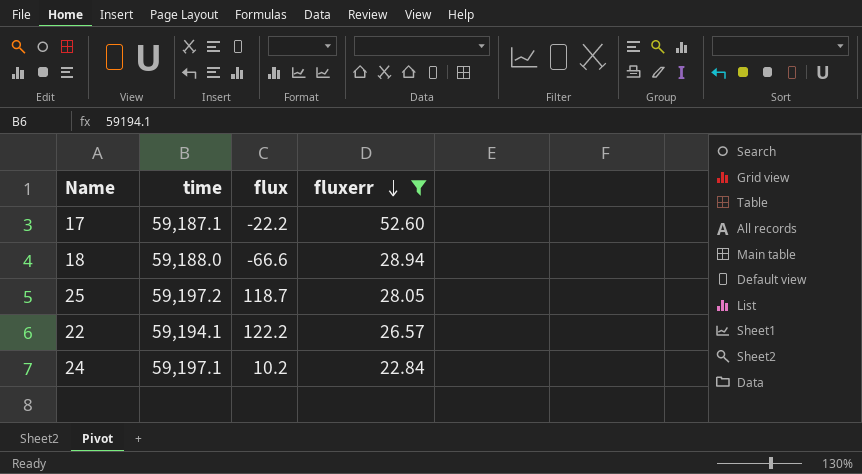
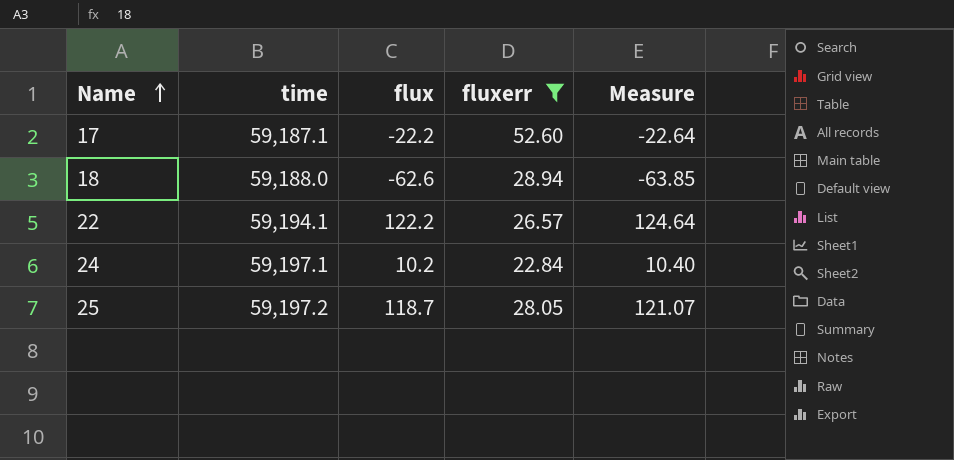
row order: fluxerr descending -> Name ascending
column Measure | formula: none -> [flux] * 1.02
18 | flux: -66.6 -> -62.6

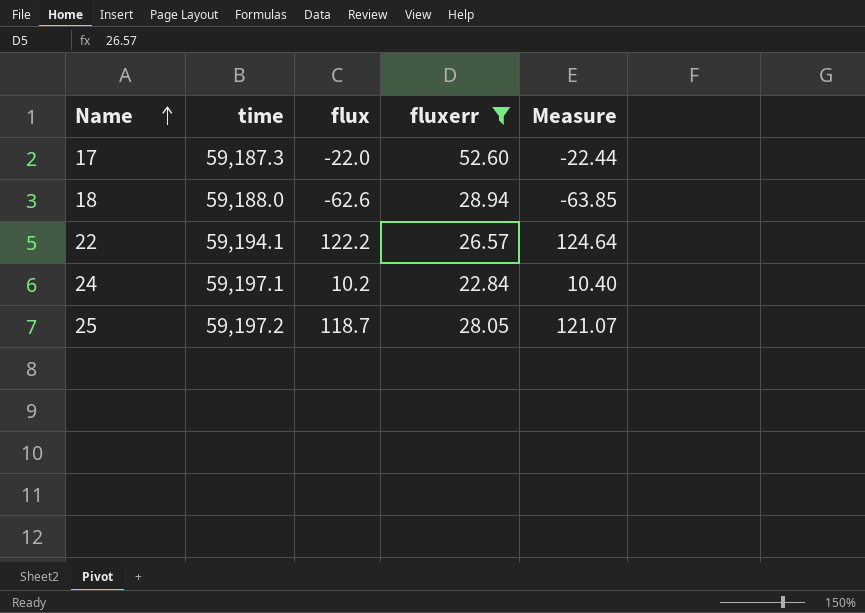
17 | time: 59,187.1 -> 59,187.3
17 | flux: -22.2 -> -22.0
17 | Measure: -22.64 -> -22.44

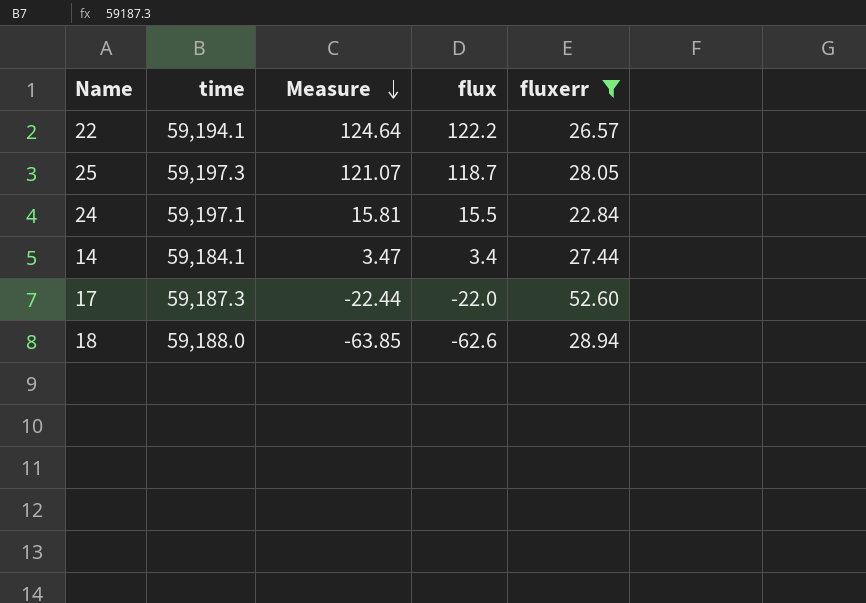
row order: Name ascending -> Measure descending
column Measure | position: 5 -> 3
25 | time: 59,197.2 -> 59,197.3
24 | Measure: 10.40 -> 15.81
24 | flux: 10.2 -> 15.5
row 14: none -> 59,184.1 | 3.47 | 3.4 | 27.44

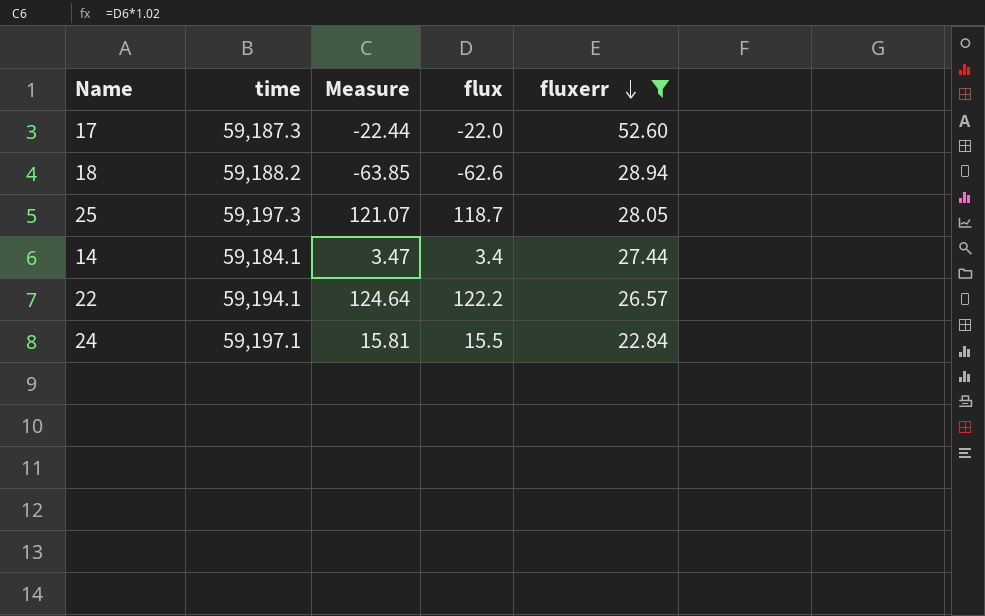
row order: Measure descending -> fluxerr descending
18 | time: 59,188.0 -> 59,188.2

